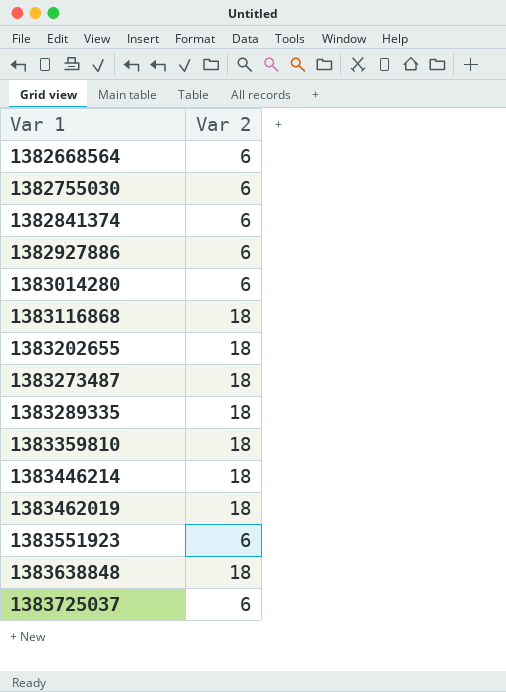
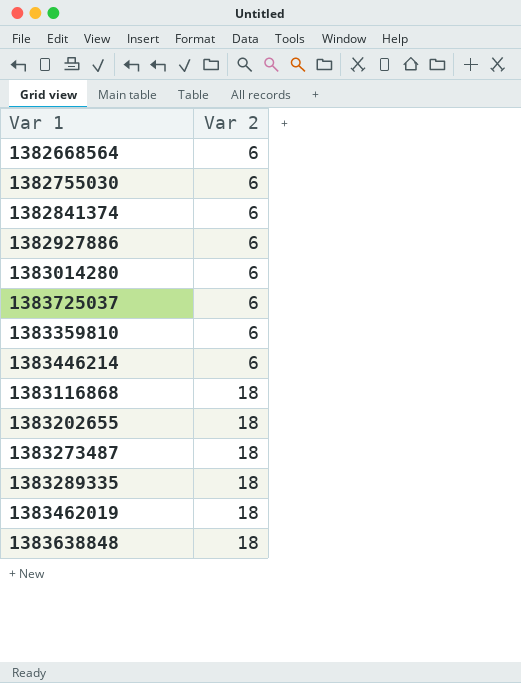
row order: Var 1 ascending -> Var 2 ascending
row 1383551923: 6 -> none
1383359810 | Var 2: 18 -> 6
1383446214 | Var 2: 18 -> 6

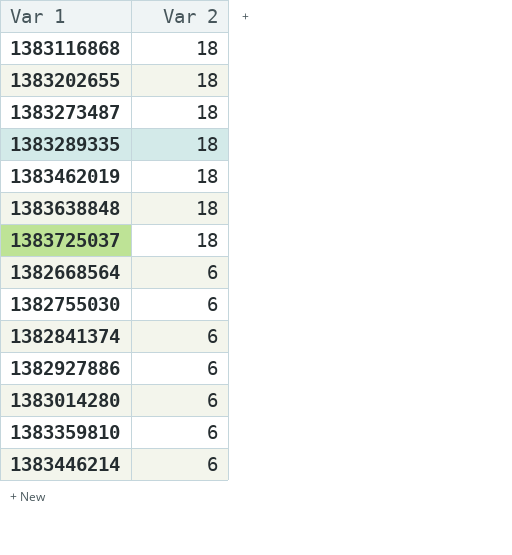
row order: Var 2 ascending -> Var 2 descending
1383725037 | Var 2: 6 -> 18

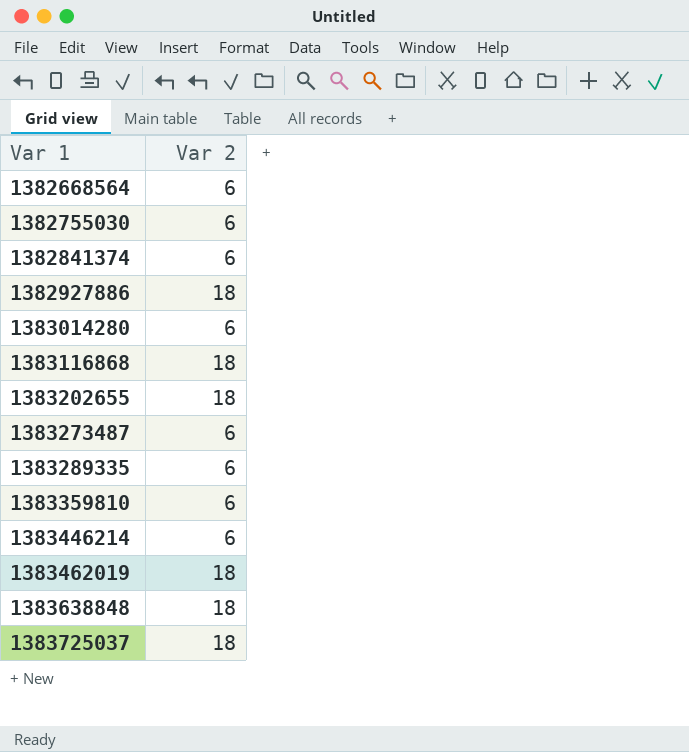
row order: Var 2 descending -> Var 1 ascending
1382927886 | Var 2: 6 -> 18
1383273487 | Var 2: 18 -> 6
1383289335 | Var 2: 18 -> 6

